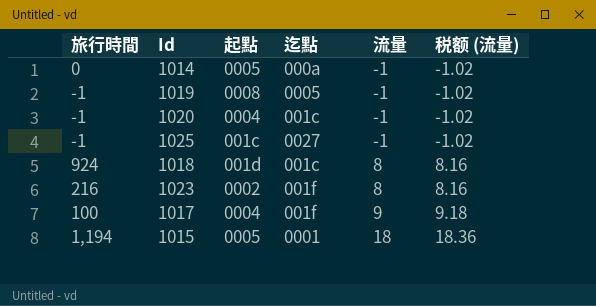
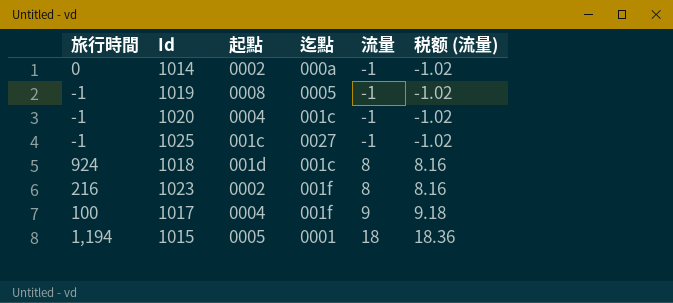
1014 | 起點: 0005 -> 0002

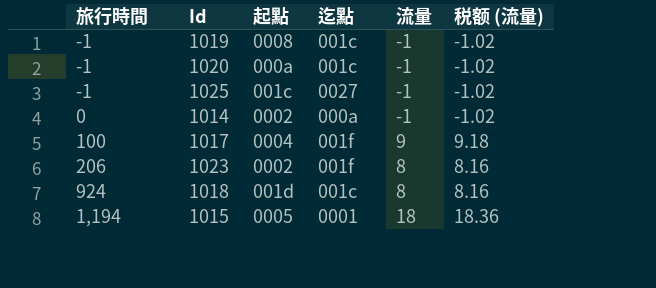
row order: 流量 ascending -> 旅行時間 ascending
1019 | 迄點: 0005 -> 001c
1020 | 起點: 0004 -> 000a
1023 | 旅行時間: 216 -> 206

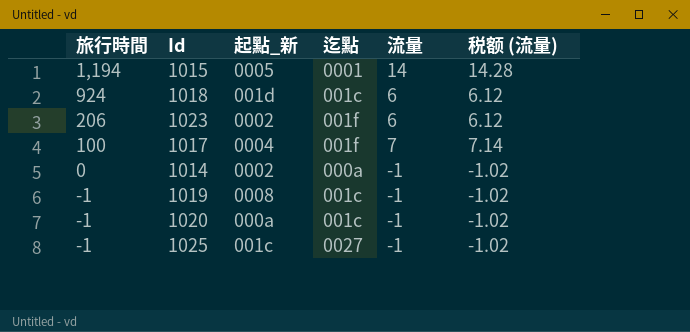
row order: 旅行時間 ascending -> 旅行時間 descending
column name: 起點 -> 起點_新
1015 | 流量: 18 -> 14
1015 | 税额 (流量): 18.36 -> 14.28
1018 | 流量: 8 -> 6
1018 | 税额 (流量): 8.16 -> 6.12
1023 | 流量: 8 -> 6
1023 | 税额 (流量): 8.16 -> 6.12
1017 | 流量: 9 -> 7
1017 | 税额 (流量): 9.18 -> 7.14

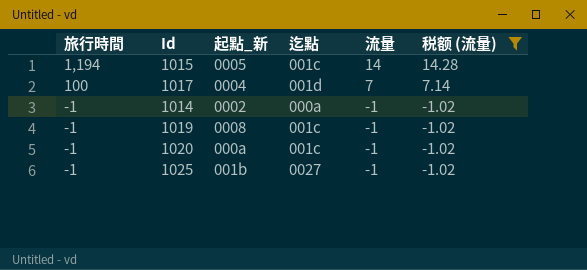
filter: none -> 税额 (流量) != 6.12
1015 | 迄點: 0001 -> 001c
1017 | 迄點: 001f -> 001d
1014 | 旅行時間: 0 -> -1
1025 | 起點_新: 001c -> 001b

